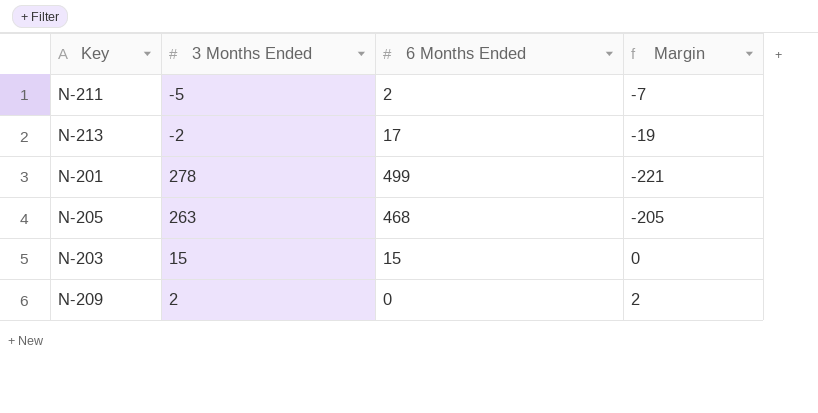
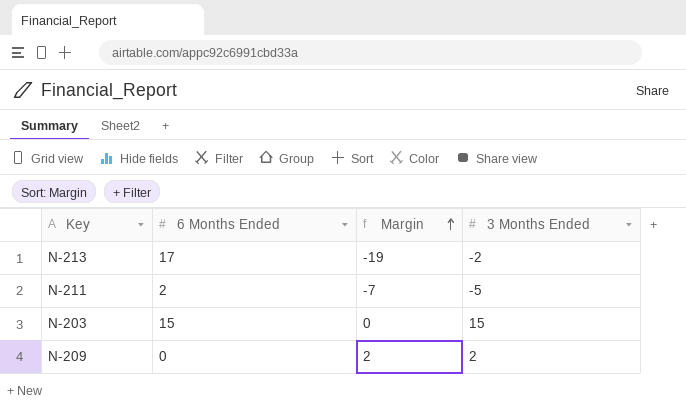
row order: none -> Margin ascending
column 3 Months Ended | position: 2 -> 4
row N-201: 278 | 499 | -221 -> none
row N-205: 263 | 468 | -205 -> none

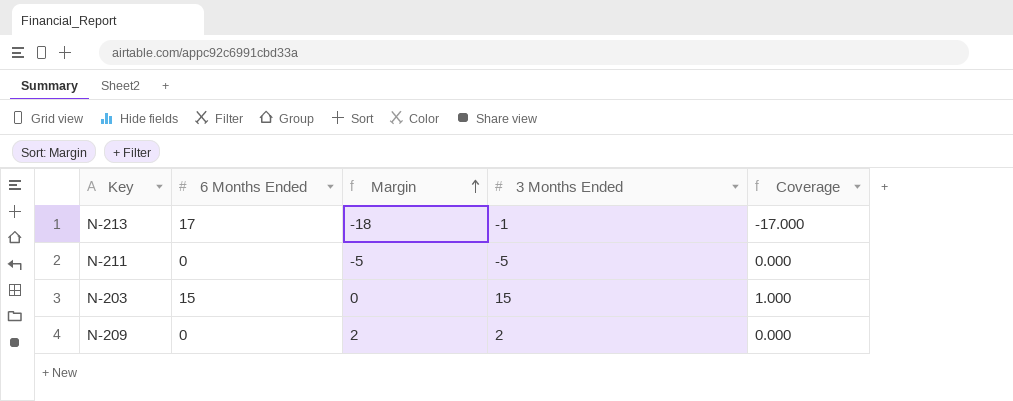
column Coverage | formula: none -> [6 Months Ended] / [3 Months Ended]
N-213 | Margin: -19 -> -18
N-213 | 3 Months Ended: -2 -> -1
N-211 | 6 Months Ended: 2 -> 0
N-211 | Margin: -7 -> -5

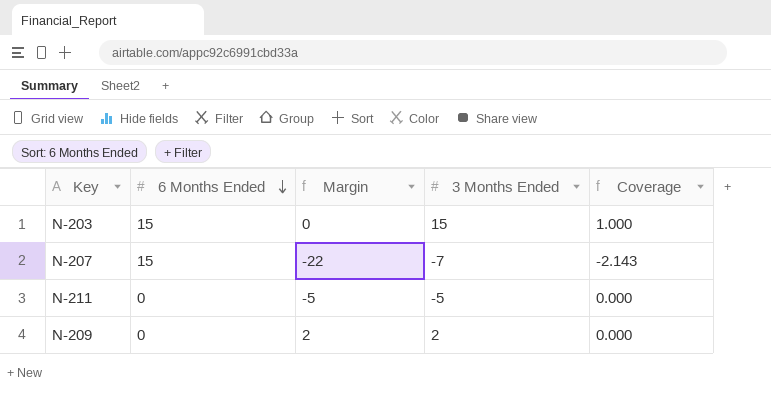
row order: Margin ascending -> 6 Months Ended descending
row N-213: 17 | -18 | -1 | -17.000 -> none
row N-207: none -> 15 | -22 | -7 | -2.143

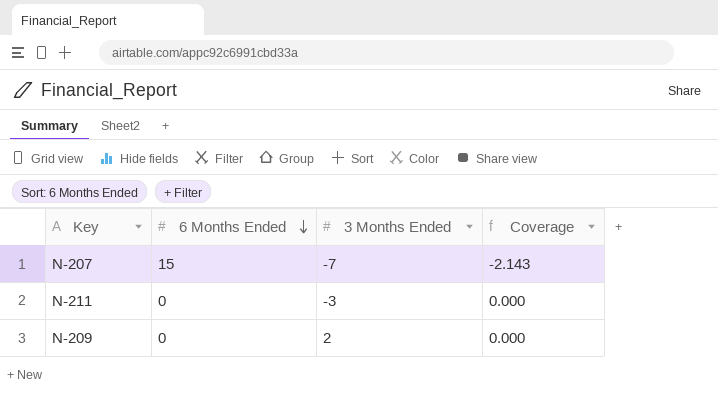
column Margin | formula: [3 Months Ended] - [6 Months Ended] -> none
row N-203: 15 | 0 | 15 | 1.000 -> none
N-211 | 3 Months Ended: -5 -> -3

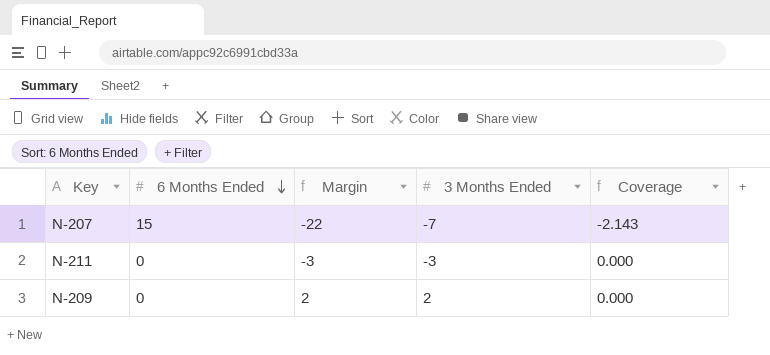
column Margin | formula: none -> [3 Months Ended] - [6 Months Ended]

